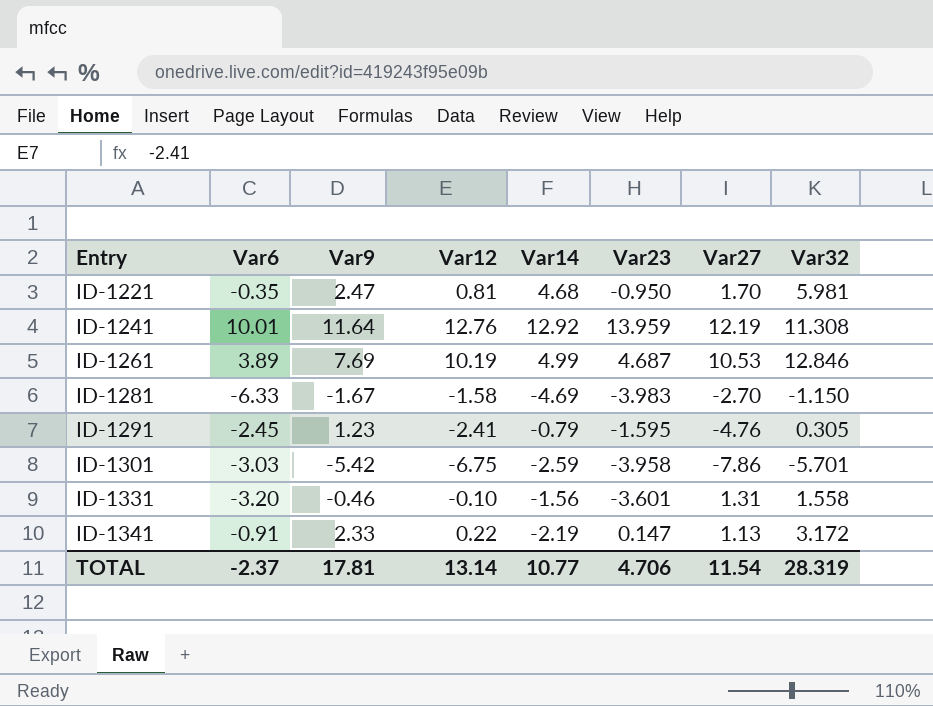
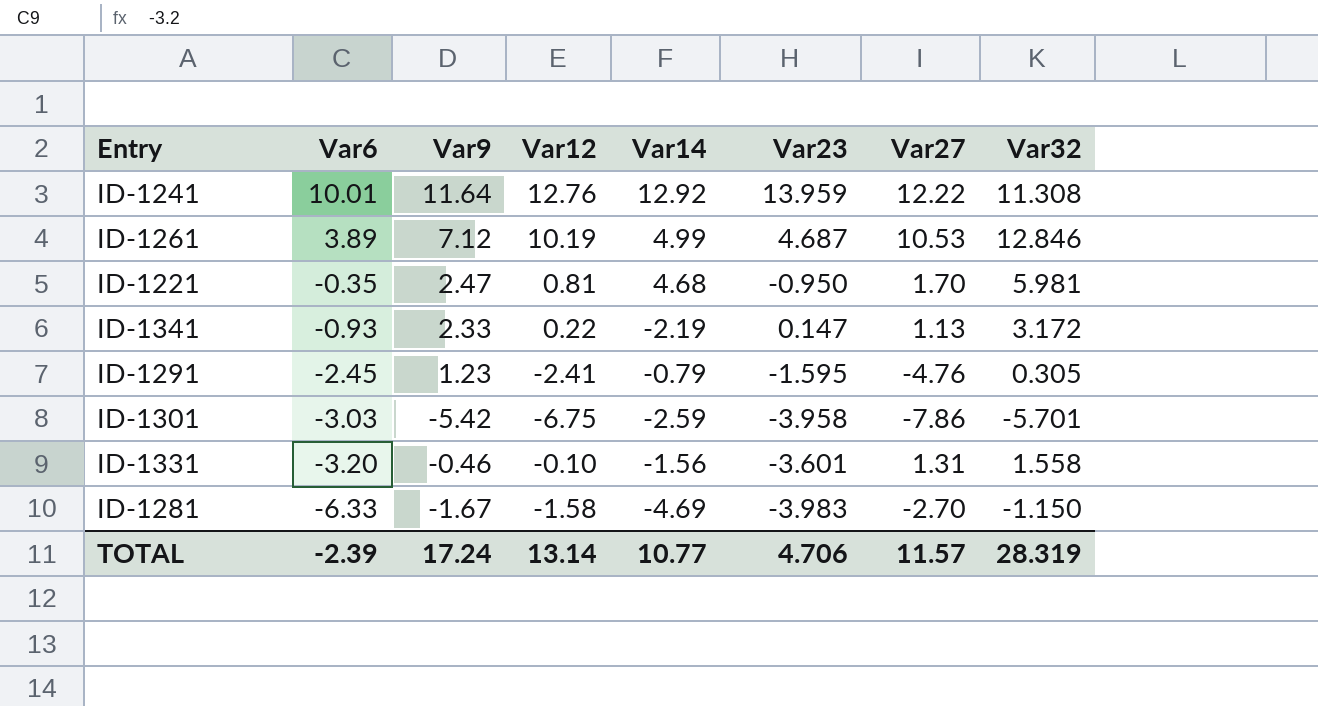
row order: Entry ascending -> Var6 descending
ID-1241 | Var27: 12.19 -> 12.22
ID-1261 | Var9: 7.69 -> 7.12
ID-1341 | Var6: -0.91 -> -0.93
TOTAL | Var6: -2.37 -> -2.39
TOTAL | Var9: 17.81 -> 17.24
TOTAL | Var27: 11.54 -> 11.57

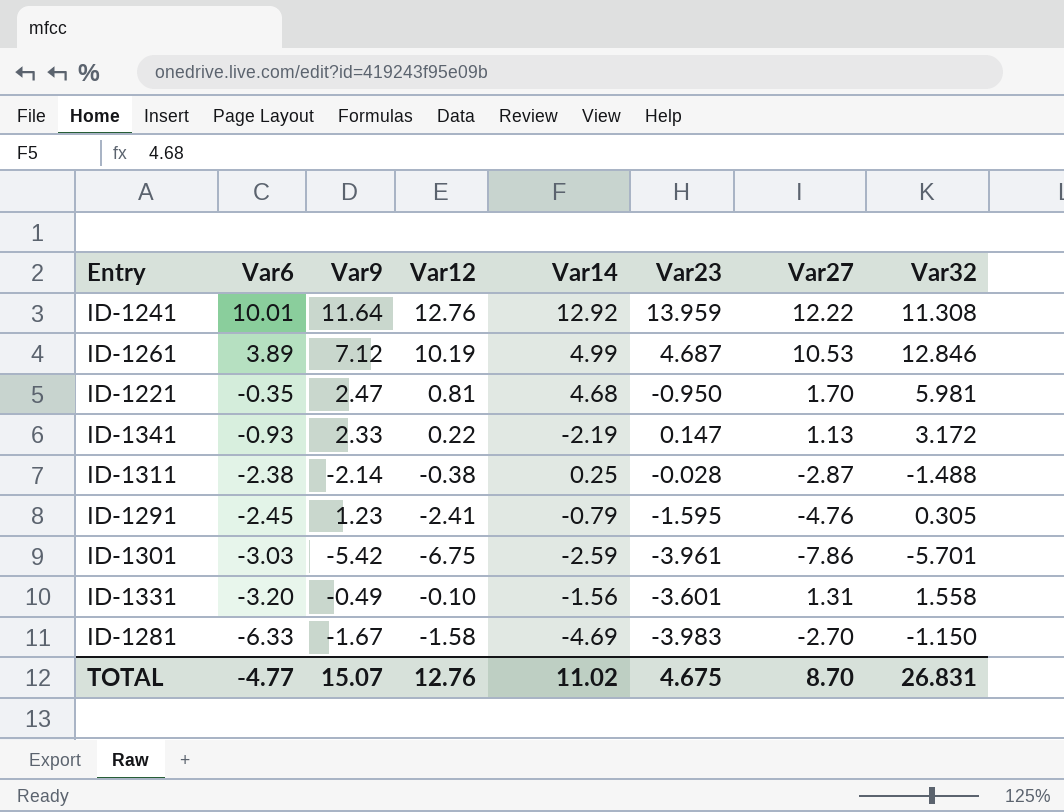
row ID-1311: none -> -2.38 | -2.14 | -0.38 | 0.25 | -0.028 | -2.87 | -1.488
ID-1301 | Var23: -3.958 -> -3.961
ID-1331 | Var9: -0.46 -> -0.49
TOTAL | Var6: -2.39 -> -4.77
TOTAL | Var9: 17.24 -> 15.07
TOTAL | Var12: 13.14 -> 12.76
TOTAL | Var14: 10.77 -> 11.02
TOTAL | Var23: 4.706 -> 4.675
TOTAL | Var27: 11.57 -> 8.70
TOTAL | Var32: 28.319 -> 26.831

